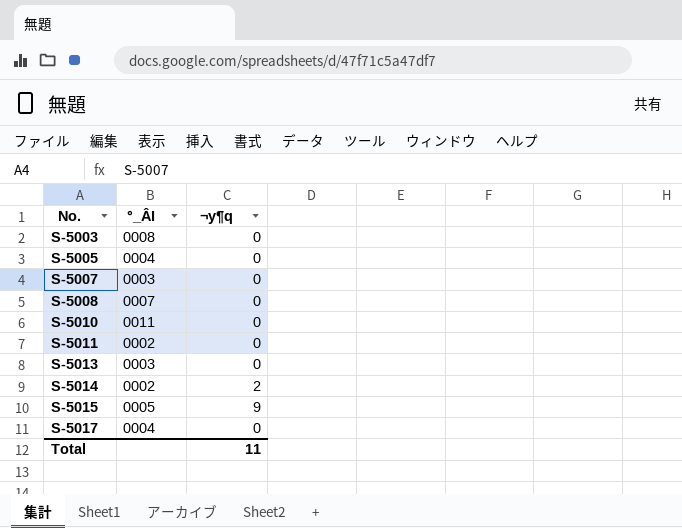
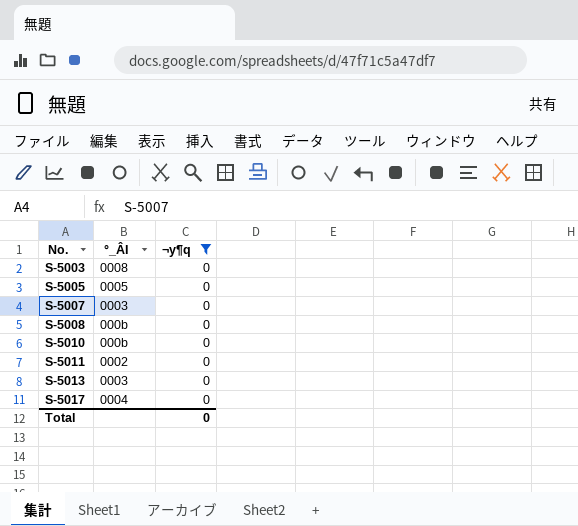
filter: none -> ¬y¶q = 0
S-5005 | °_ÂI: 0004 -> 0005
S-5008 | °_ÂI: 0007 -> 000b
S-5010 | °_ÂI: 0011 -> 000b
Total | ¬y¶q: 11 -> 0

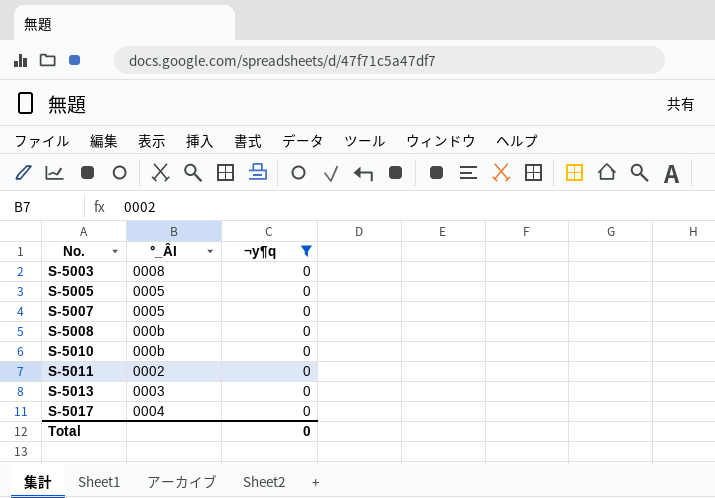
S-5007 | °_ÂI: 0003 -> 0005

